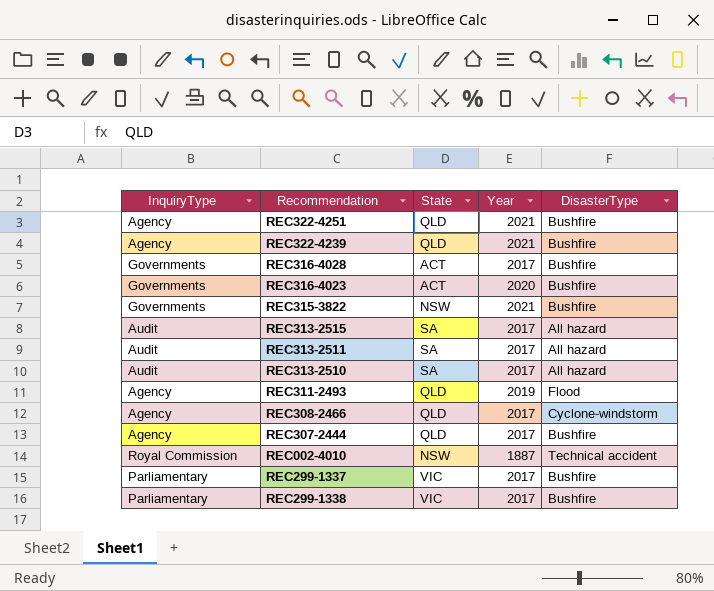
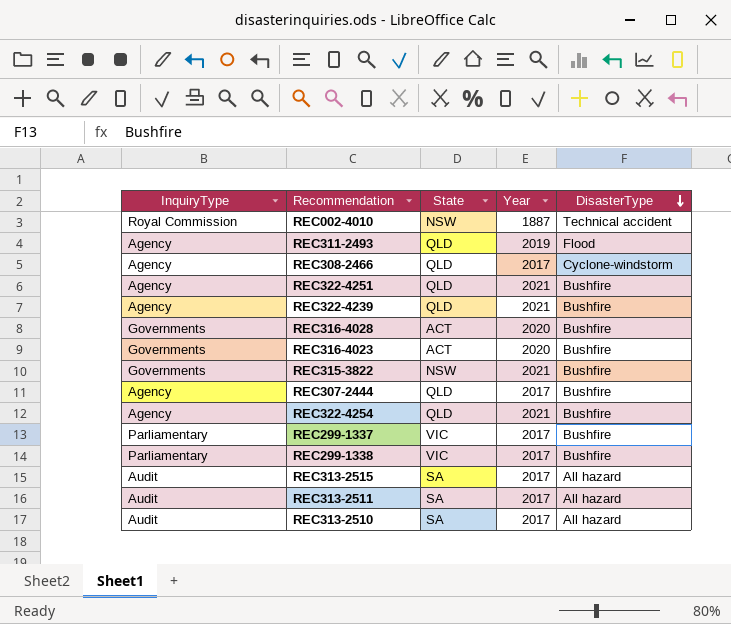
row order: none -> DisasterType descending
REC316-4028 | Year: 2017 -> 2020
row REC322-4254: none -> Agency | QLD | 2021 | Bushfire

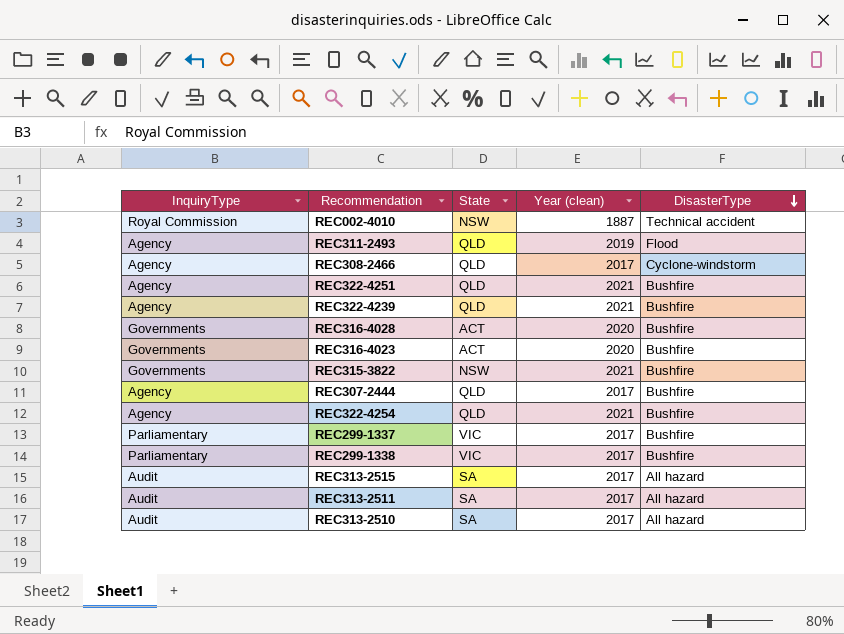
column name: Year -> Year (clean)

